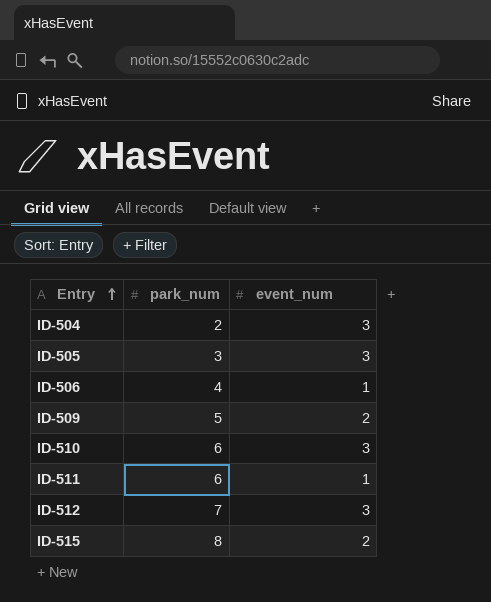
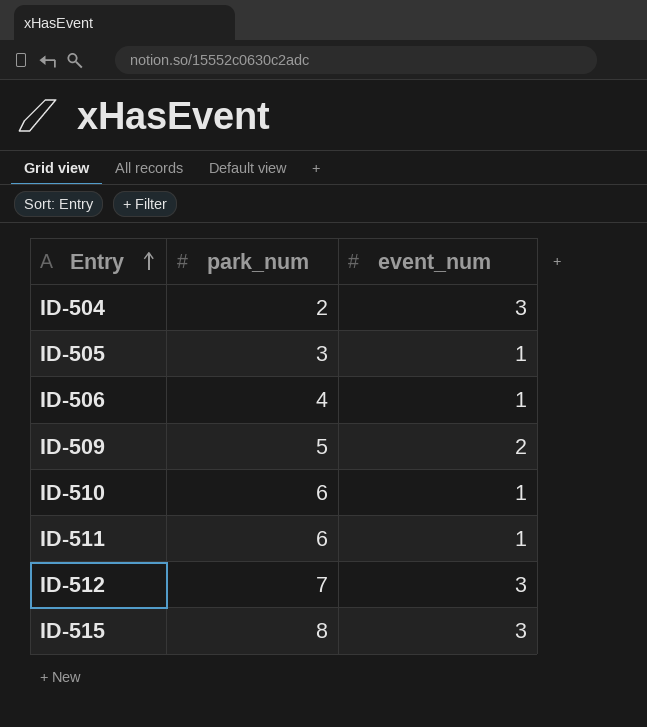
ID-505 | event_num: 3 -> 1
ID-510 | event_num: 3 -> 1
ID-515 | event_num: 2 -> 3

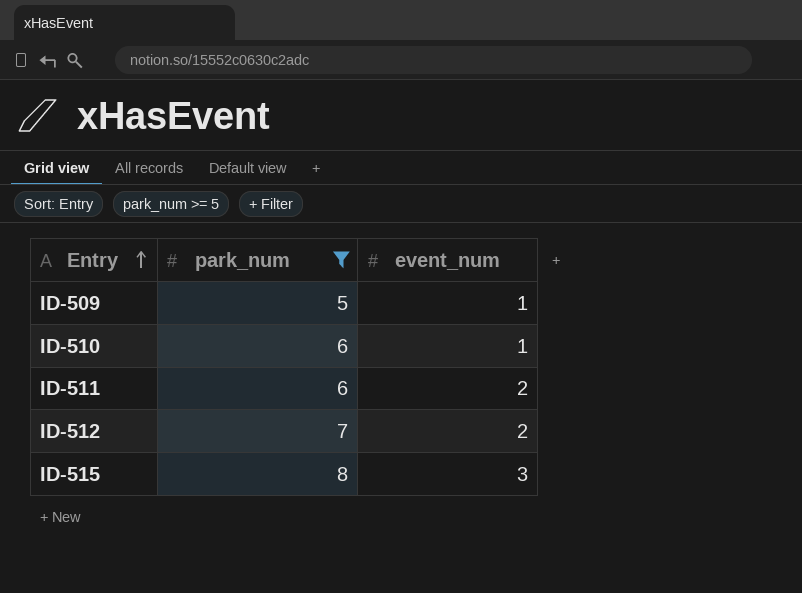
filter: none -> park_num >= 5
ID-509 | event_num: 2 -> 1
ID-511 | event_num: 1 -> 2
ID-512 | event_num: 3 -> 2

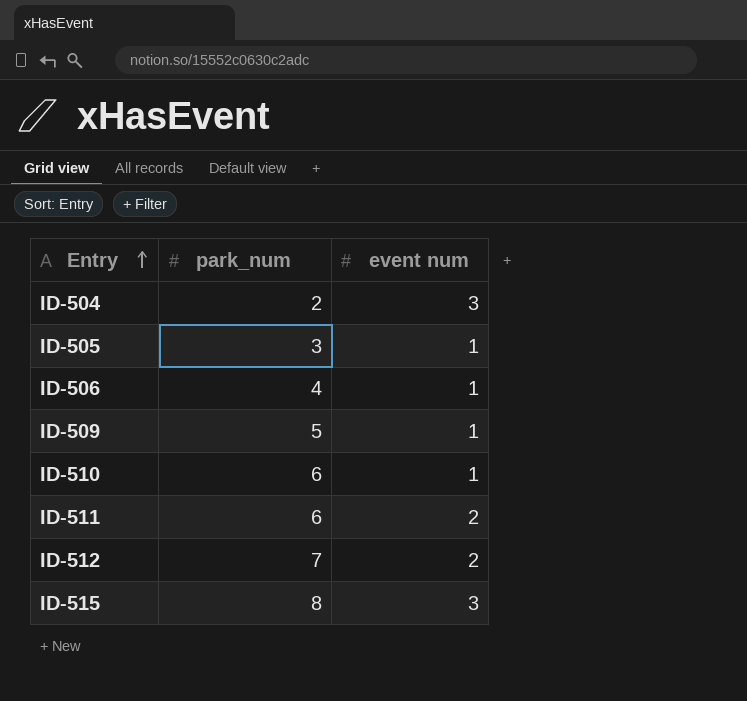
filter: park_num >= 5 -> none
column name: event_num -> event num

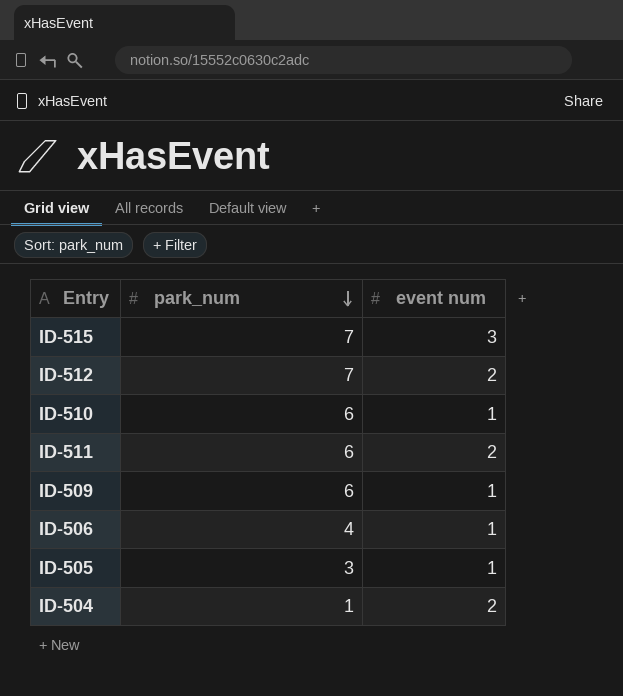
row order: Entry ascending -> park_num descending
ID-515 | park_num: 8 -> 7
ID-509 | park_num: 5 -> 6
ID-504 | park_num: 2 -> 1
ID-504 | event num: 3 -> 2

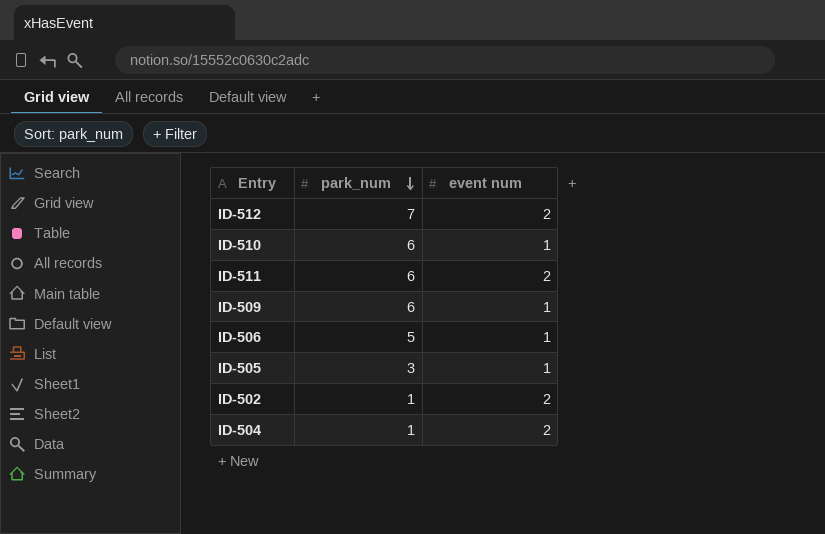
row ID-515: 7 | 3 -> none
ID-506 | park_num: 4 -> 5
row ID-502: none -> 1 | 2

